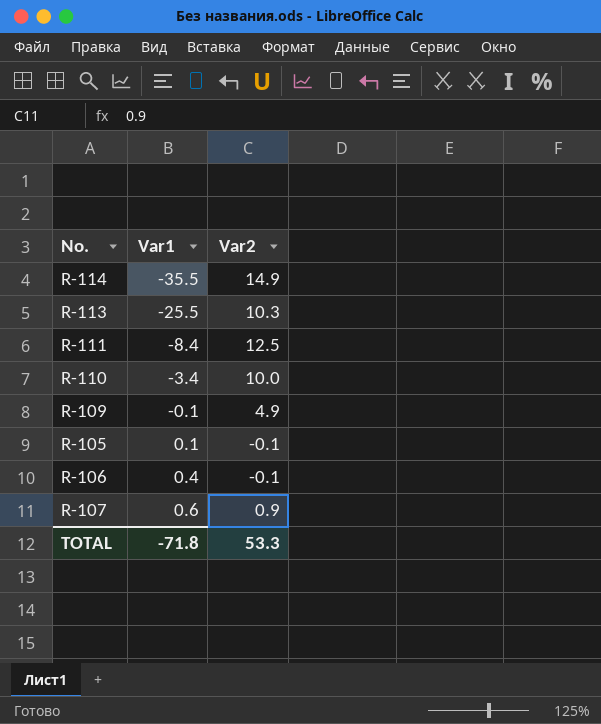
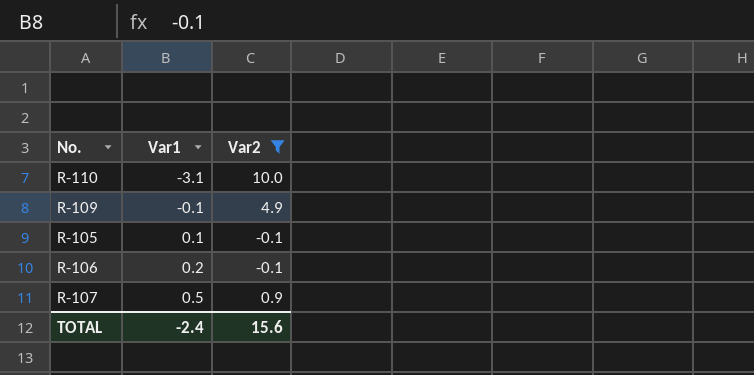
filter: none -> Var2 <= 10.0
R-110 | Var1: -3.4 -> -3.1
R-106 | Var1: 0.4 -> 0.2
R-107 | Var1: 0.6 -> 0.5
TOTAL | Var1: -71.8 -> -2.4
TOTAL | Var2: 53.3 -> 15.6

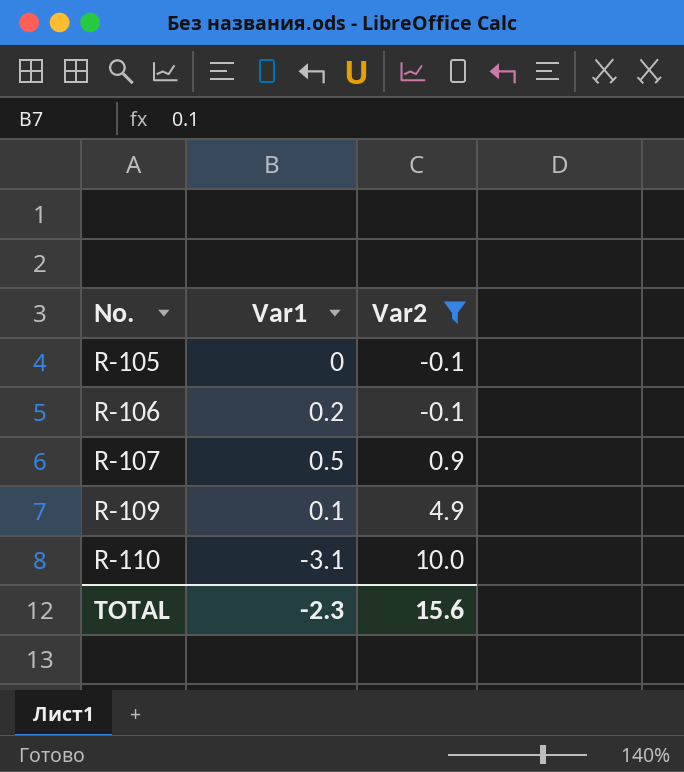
row order: Var1 ascending -> No. ascending
R-105 | Var1: 0.1 -> 0
R-109 | Var1: -0.1 -> 0.1
TOTAL | Var1: -2.4 -> -2.3

